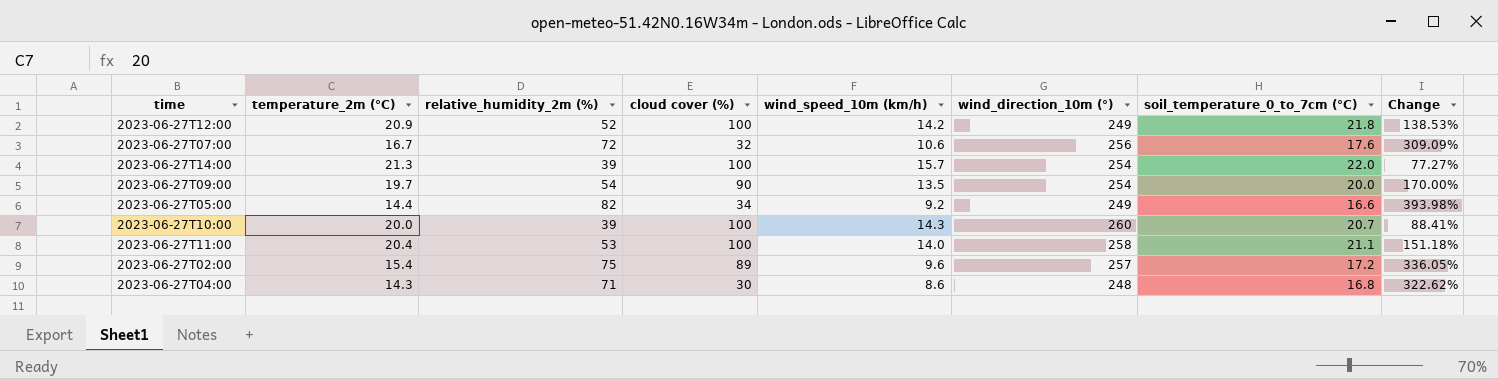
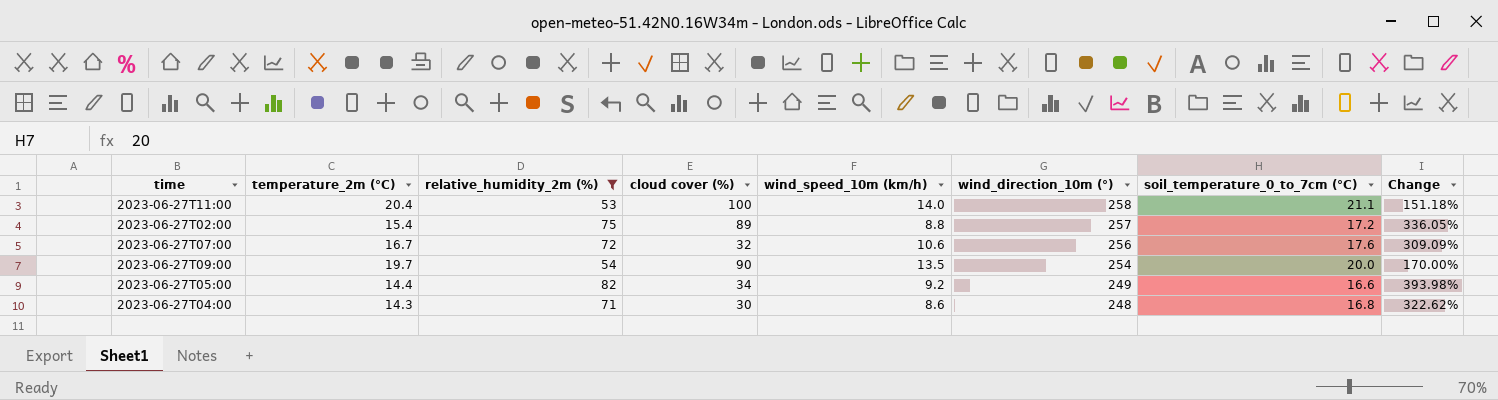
filter: none -> relative_humidity_2m (%) >= 53
row order: none -> wind_direction_10m (°) descending
2023-06-27T02:00 | wind_speed_10m (km/h): 9.6 -> 8.8

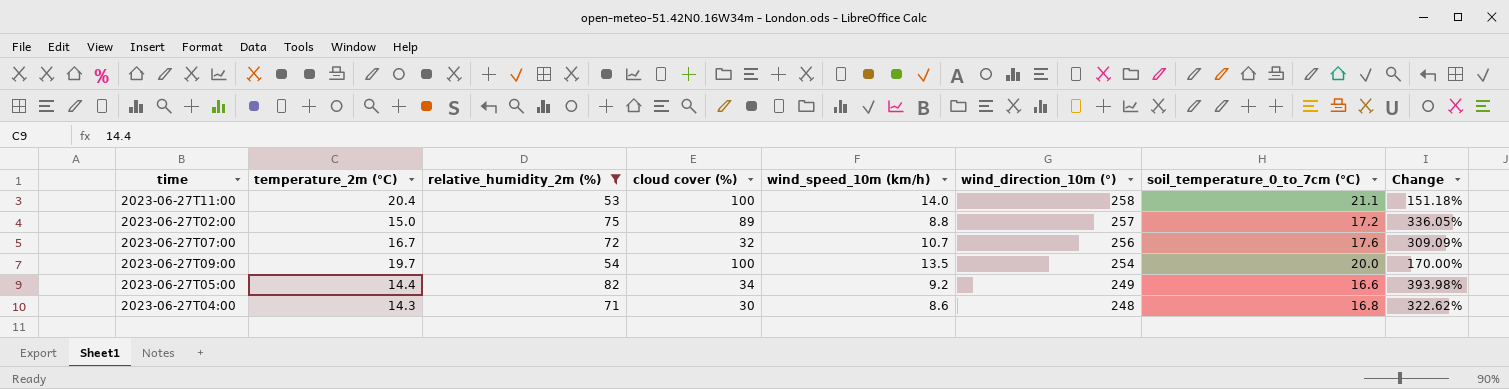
2023-06-27T02:00 | temperature_2m (°C): 15.4 -> 15.0
2023-06-27T07:00 | wind_speed_10m (km/h): 10.6 -> 10.7
2023-06-27T09:00 | cloud cover (%): 90 -> 100

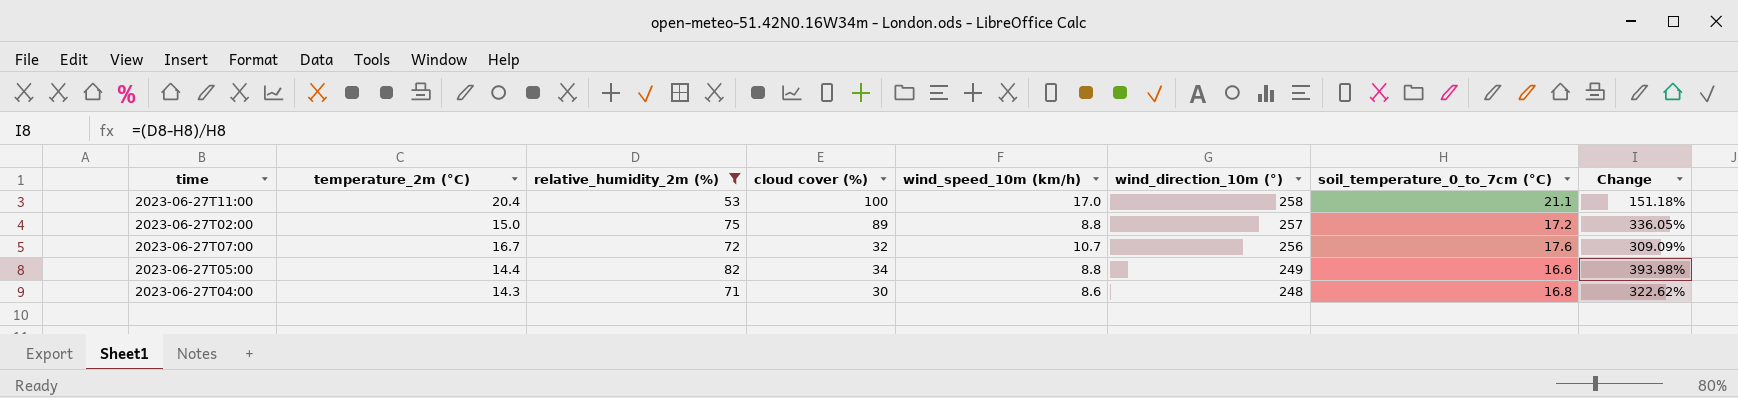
row 2023-06-27T09:00: 19.7 | 54 | 100 | 13.5 | 254 | 20.0 | 170.00% -> none
2023-06-27T11:00 | wind_speed_10m (km/h): 14.0 -> 17.0
2023-06-27T05:00 | wind_speed_10m (km/h): 9.2 -> 8.8

